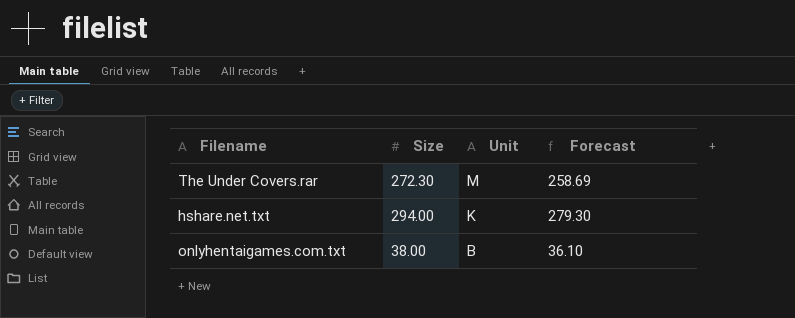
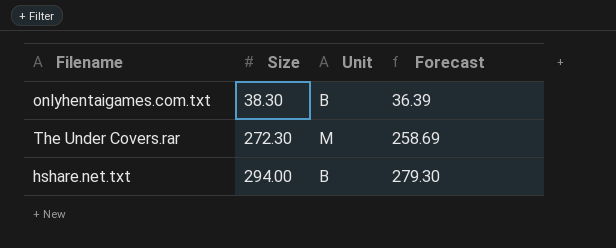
row order: Unit descending -> Size ascending
onlyhentaigames.com.txt | Size: 38.00 -> 38.30
onlyhentaigames.com.txt | Forecast: 36.10 -> 36.39
hshare.net.txt | Unit: K -> B

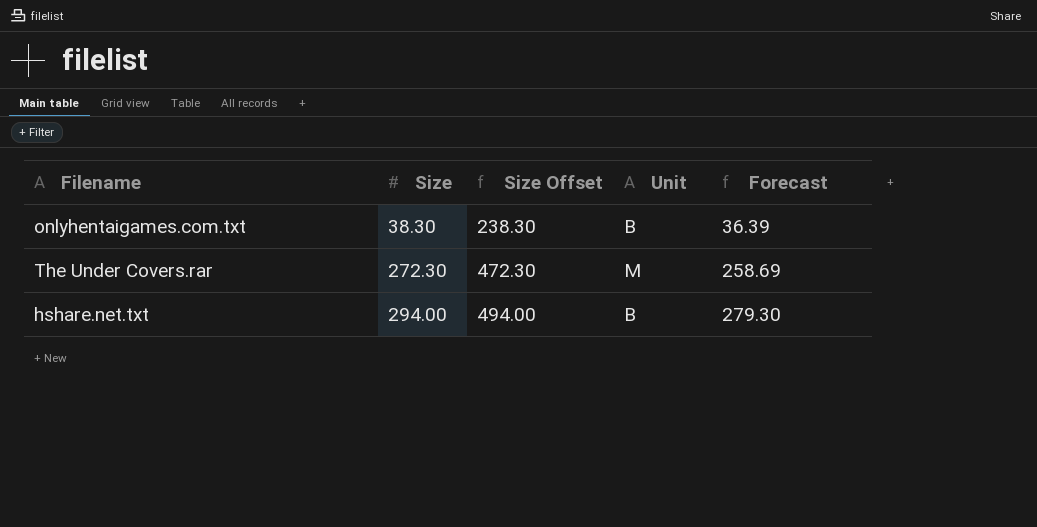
column Size Offset | formula: none -> [Size] + 200

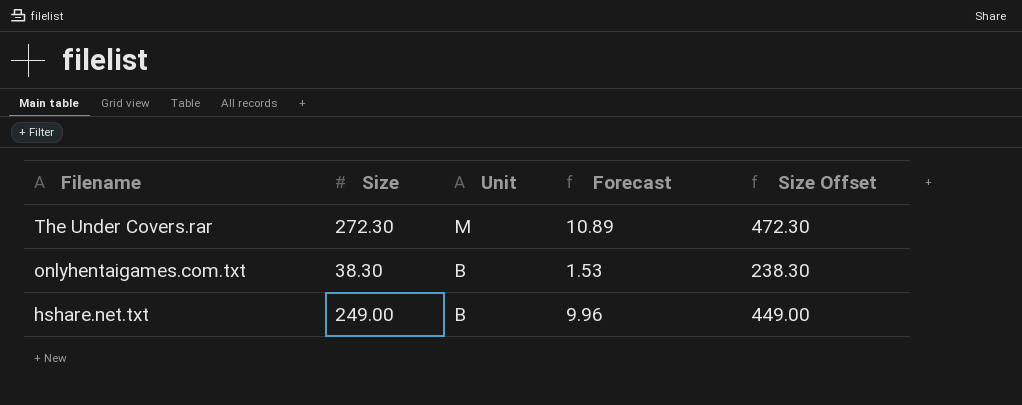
row order: Size ascending -> Filename descending
column Forecast | formula: [Size] * 0.95 -> [Size] * 0.04
column Size Offset | position: 3 -> 5
hshare.net.txt | Size: 294.00 -> 249.00
hshare.net.txt | Size Offset: 494.00 -> 449.00

